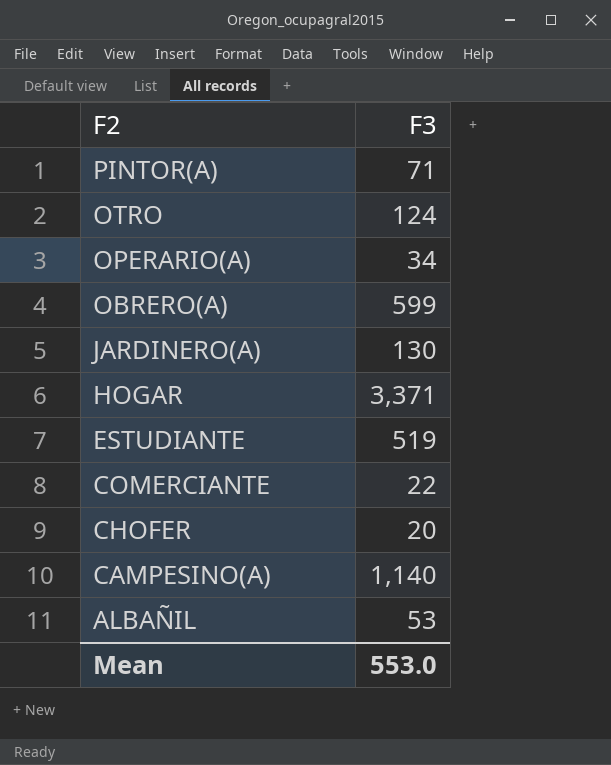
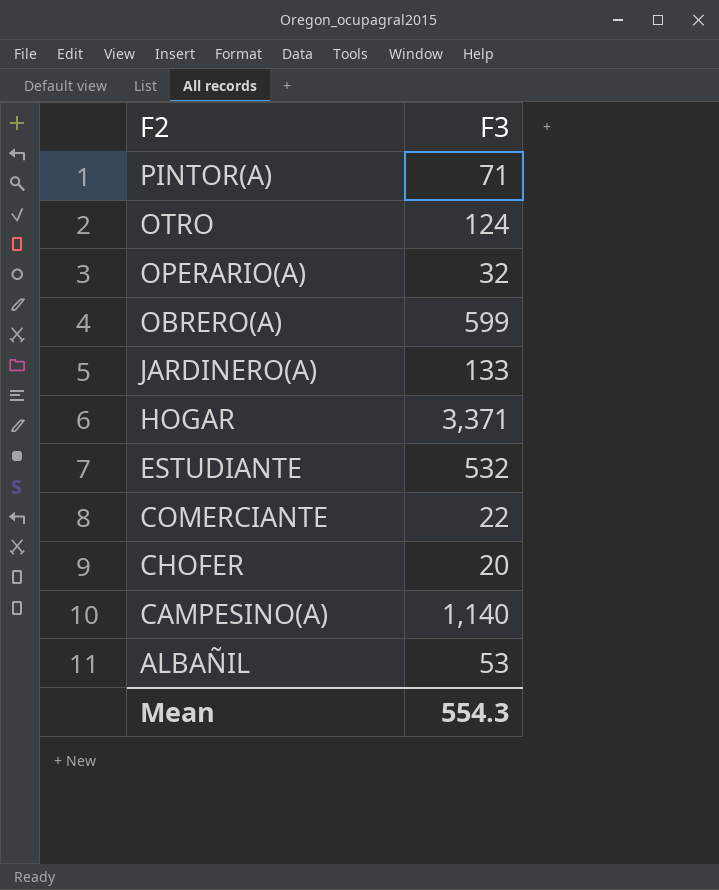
OPERARIO(A) | F3: 34 -> 32
JARDINERO(A) | F3: 130 -> 133
ESTUDIANTE | F3: 519 -> 532
Mean | F3: 553.0 -> 554.3

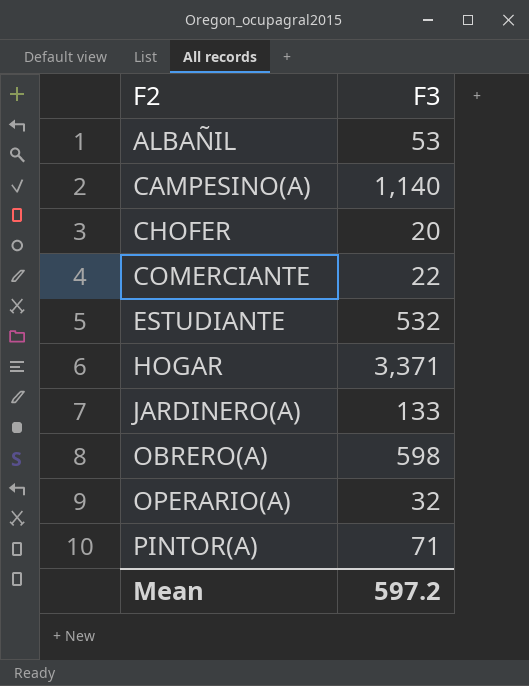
row order: F2 descending -> F2 ascending
row OTRO: 124 -> none
OBRERO(A) | F3: 599 -> 598
Mean | F3: 554.3 -> 597.2

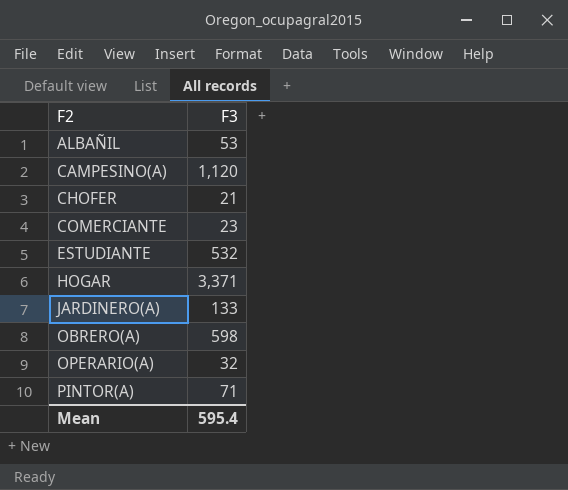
CAMPESINO(A) | F3: 1,140 -> 1,120
CHOFER | F3: 20 -> 21
COMERCIANTE | F3: 22 -> 23
Mean | F3: 597.2 -> 595.4

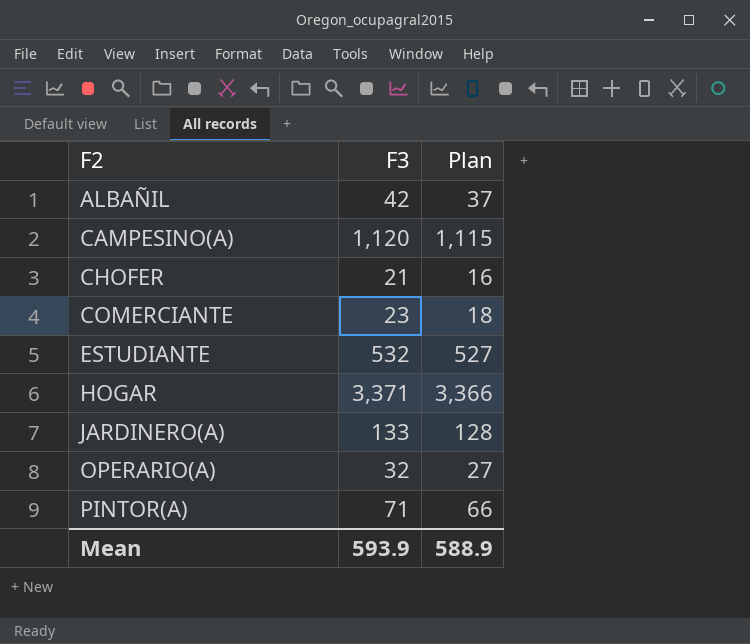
column Plan | formula: none -> [F3] - 5
row OBRERO(A): 598 -> none
ALBAÑIL | F3: 53 -> 42
Mean | F3: 595.4 -> 593.9

